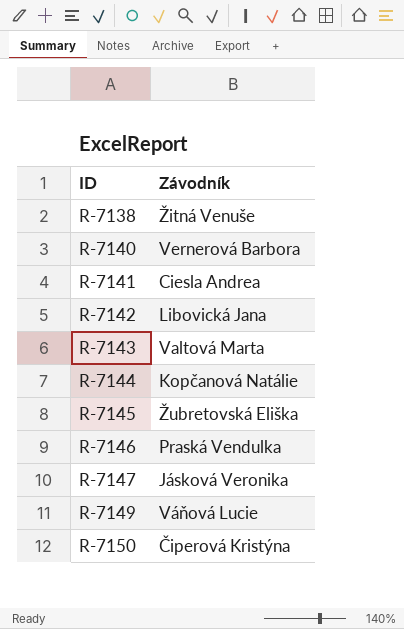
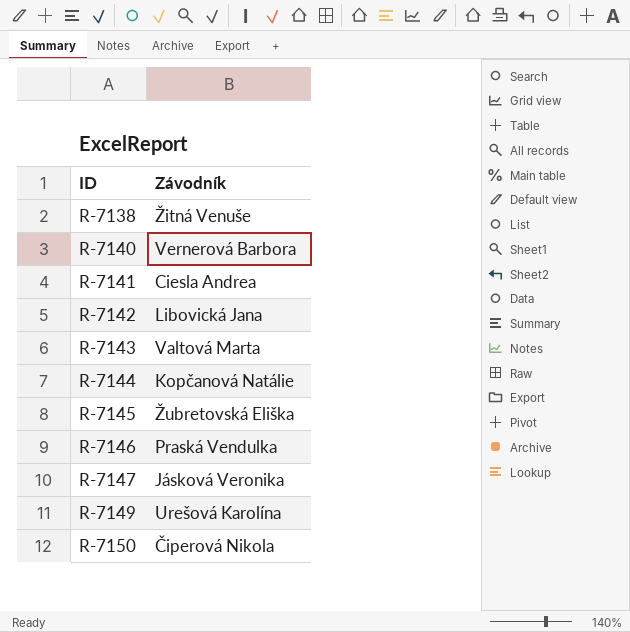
R-7149 | Závodník: Váňová Lucie -> Urešová Karolína
R-7150 | Závodník: Čiperová Kristýna -> Čiperová Nikola

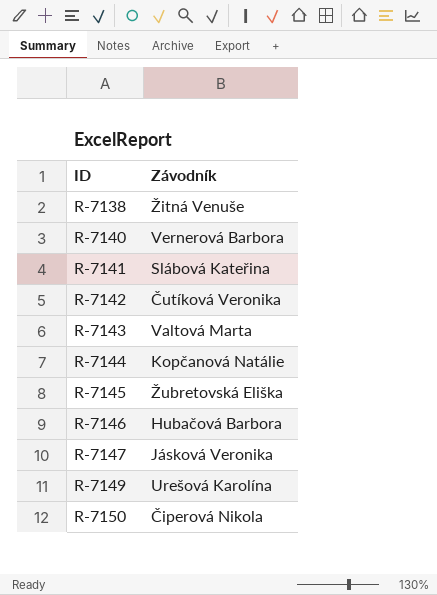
R-7141 | Závodník: Ciesla Andrea -> Slábová Kateřina
R-7142 | Závodník: Libovická Jana -> Čutíková Veronika
R-7146 | Závodník: Praská Vendulka -> Hubačová Barbora

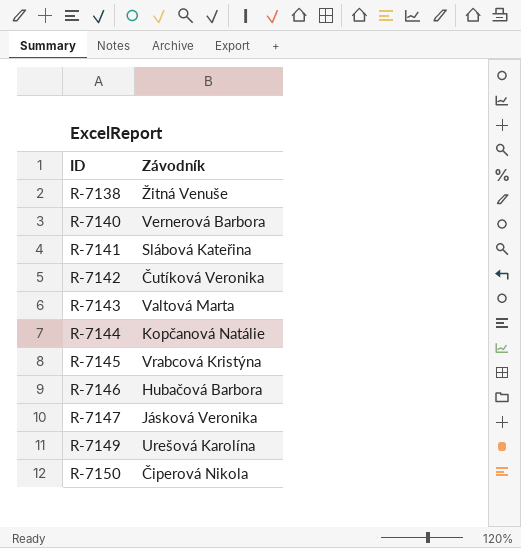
R-7145 | Závodník: Žubretovská Eliška -> Vrabcová Kristýna

